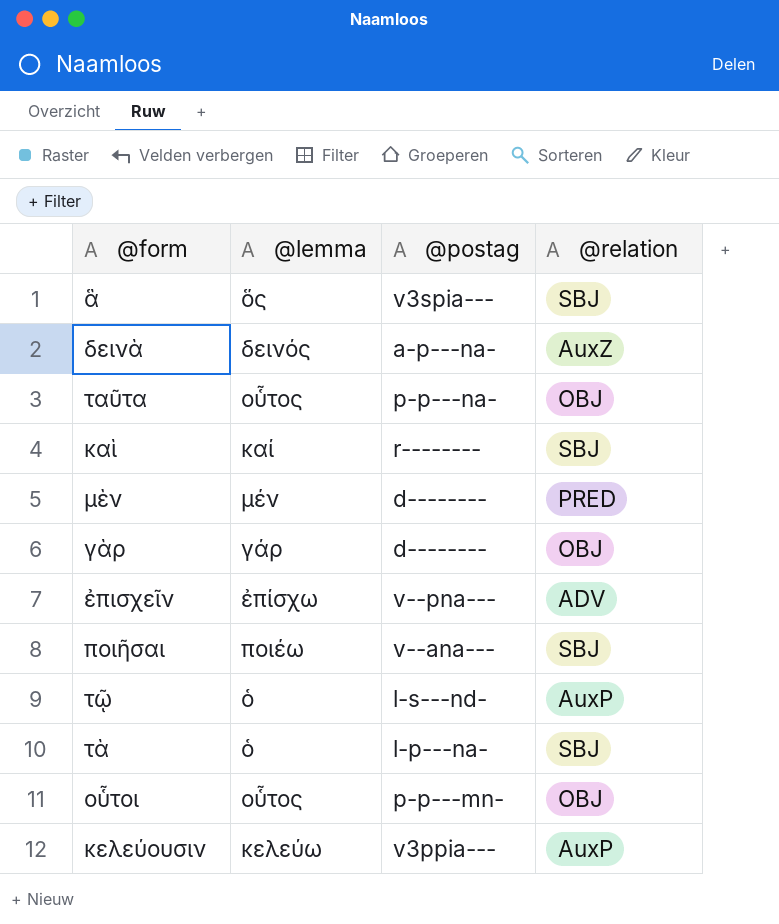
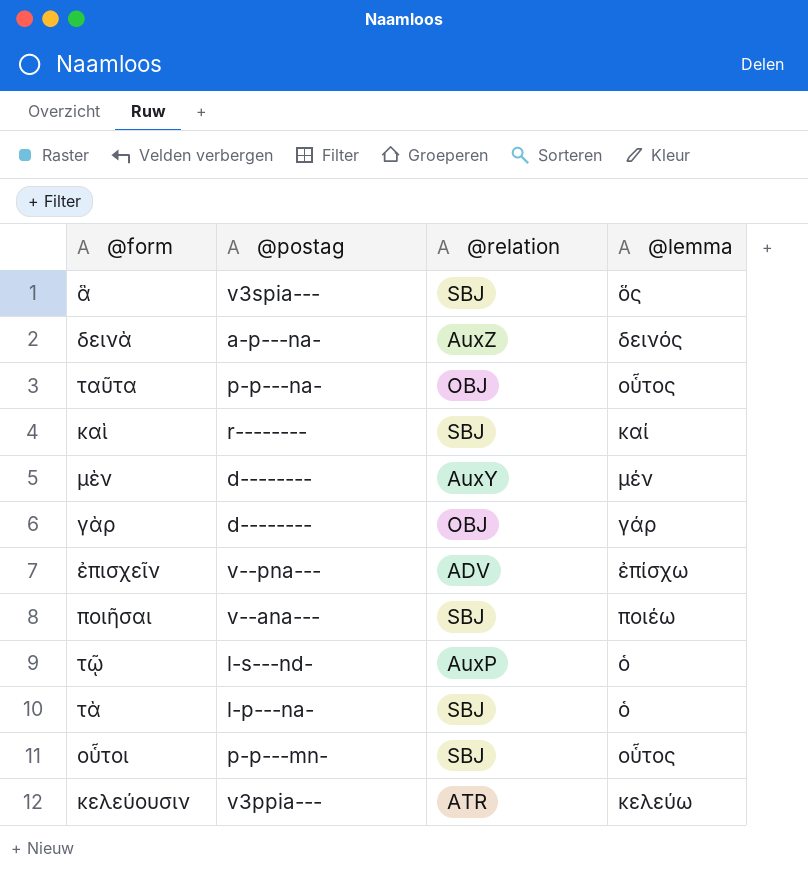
column @lemma | position: 2 -> 4
μὲν | @relation: PRED -> AuxY
οὗτοι | @relation: OBJ -> SBJ
κελεύουσιν | @relation: AuxP -> ATR

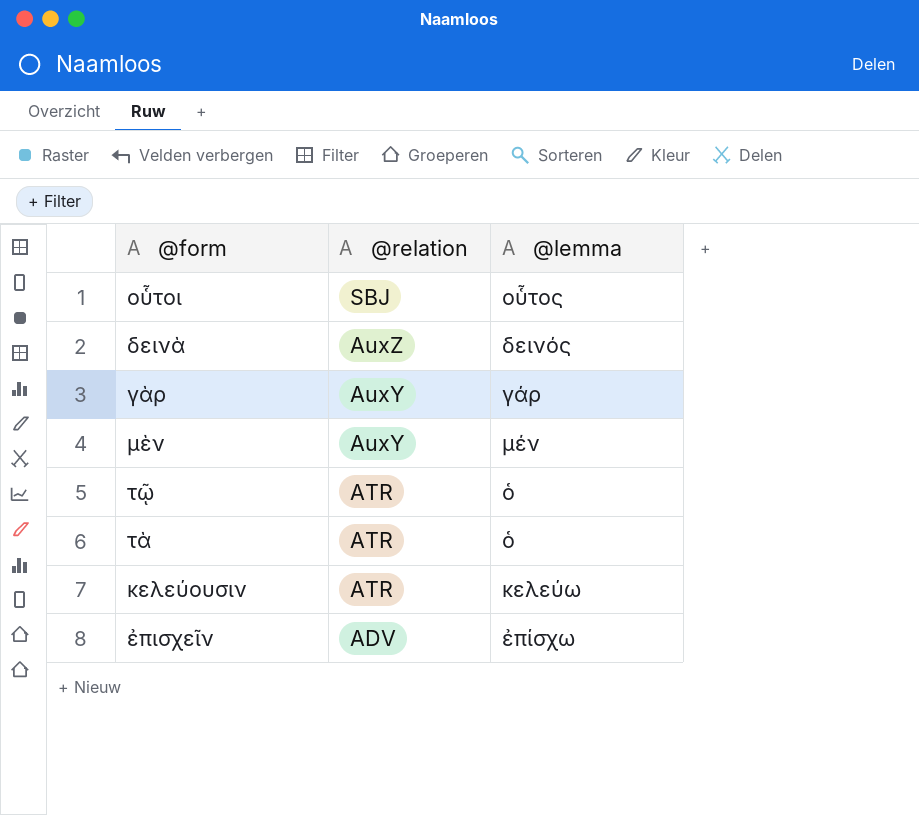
row order: none -> @relation descending
column @postag | position: 2 -> none
row ἃ: v3spia--- | SBJ | ὅς -> none
row ταῦτα: p-p---na- | OBJ | οὗτος -> none
row καὶ: r-------- | SBJ | καί -> none
row ποιῆσαι: v--ana--- | SBJ | ποιέω -> none
γὰρ | @relation: OBJ -> AuxY
τῷ | @relation: AuxP -> ATR
τὰ | @relation: SBJ -> ATR

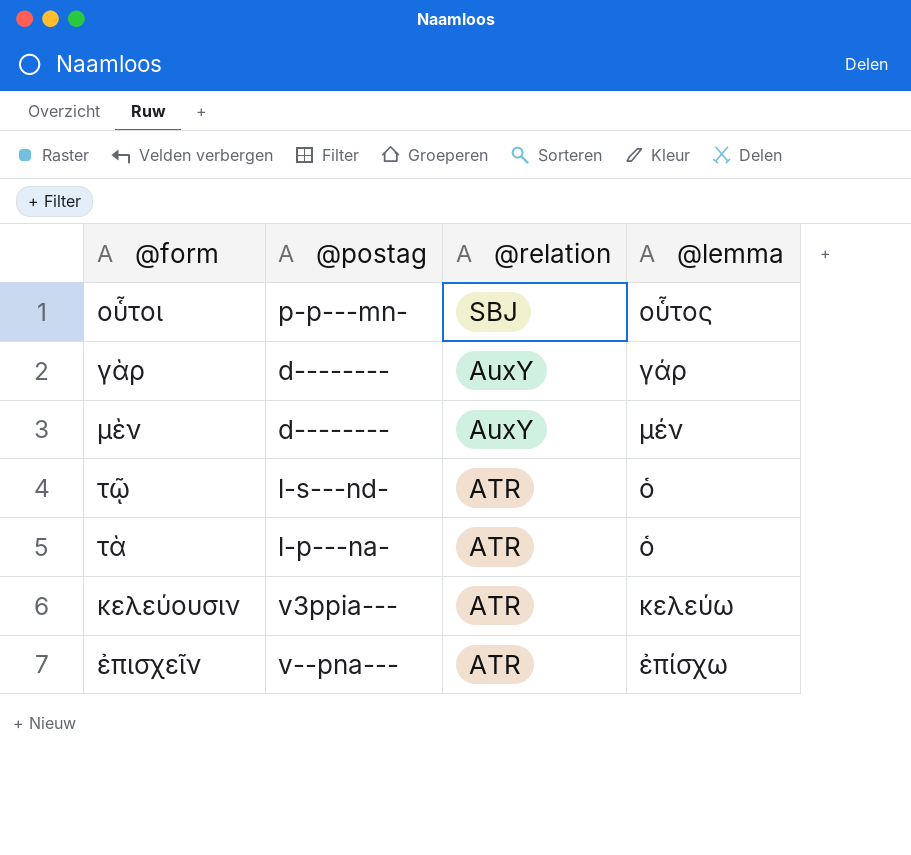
column @postag | position: none -> 2
row δεινὰ: AuxZ | δεινός -> none
ἐπισχεῖν | @relation: ADV -> ATR

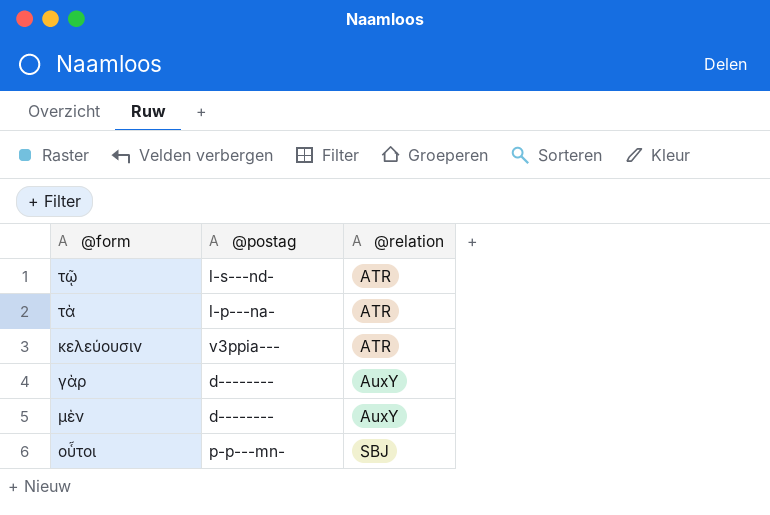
row order: @relation descending -> @relation ascending
column @lemma | position: 4 -> none
row ἐπισχεῖν: v--pna--- | ATR | ἐπίσχω -> none

